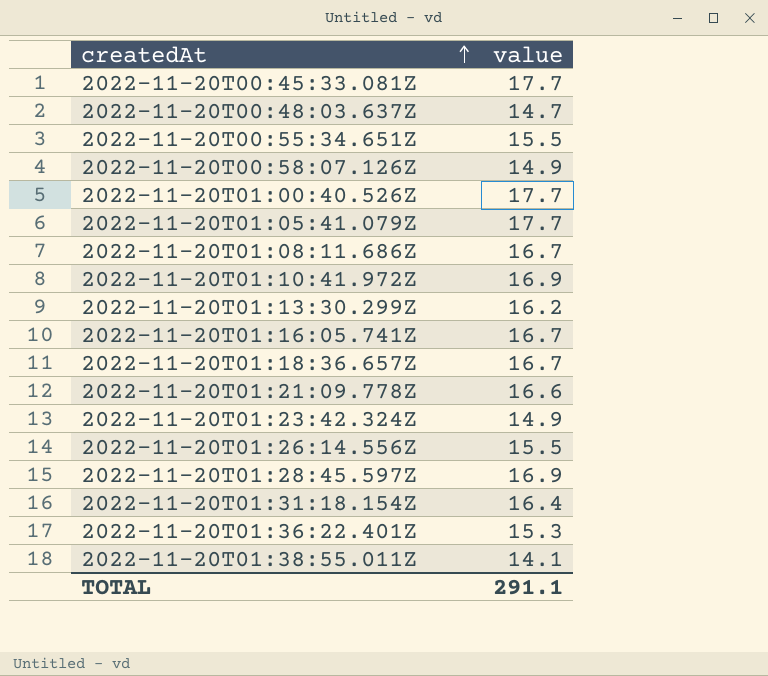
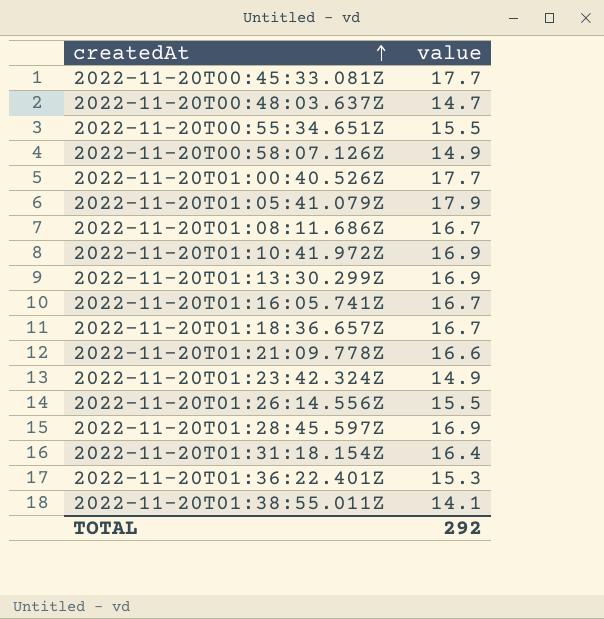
2022-11-20T01:05:41.079Z | value: 17.7 -> 17.9
2022-11-20T01:13:30.299Z | value: 16.2 -> 16.9
TOTAL | value: 291.1 -> 292

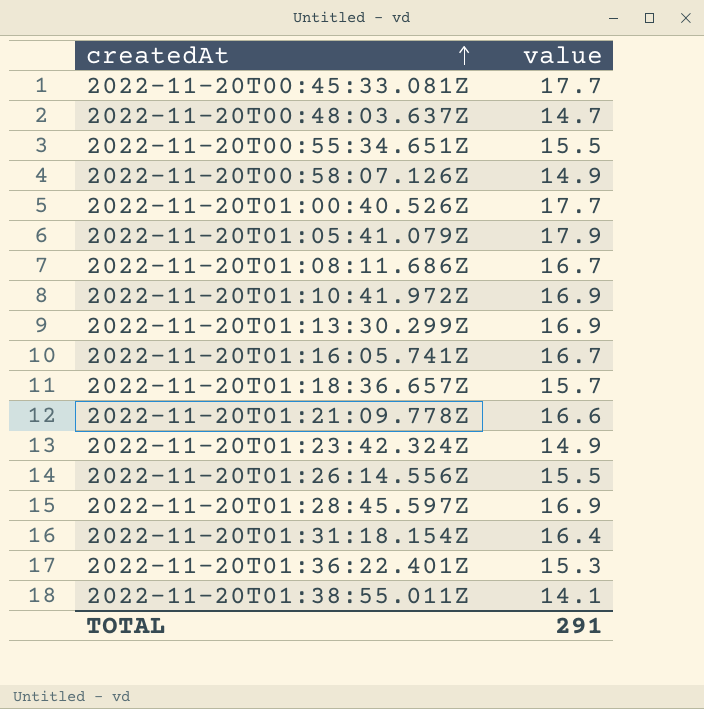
2022-11-20T01:18:36.657Z | value: 16.7 -> 15.7
TOTAL | value: 292 -> 291

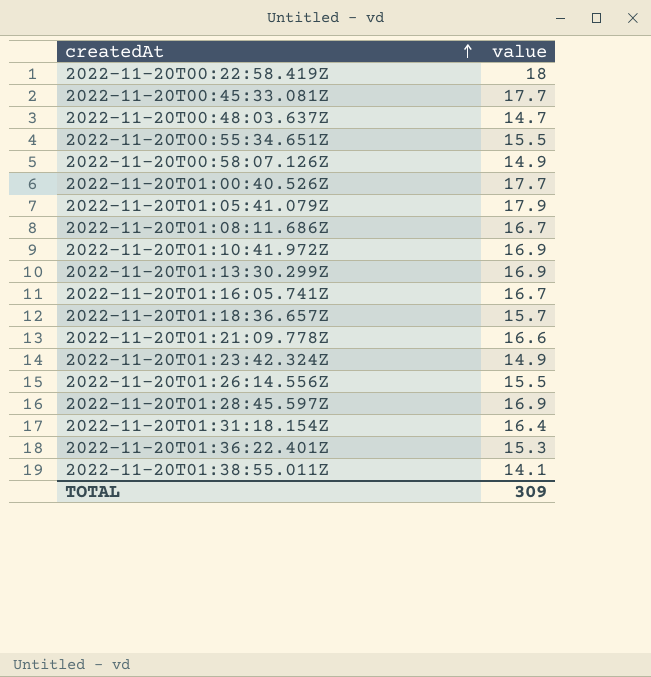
row 2022-11-20T00:22:58.419Z: none -> 18
TOTAL | value: 291 -> 309

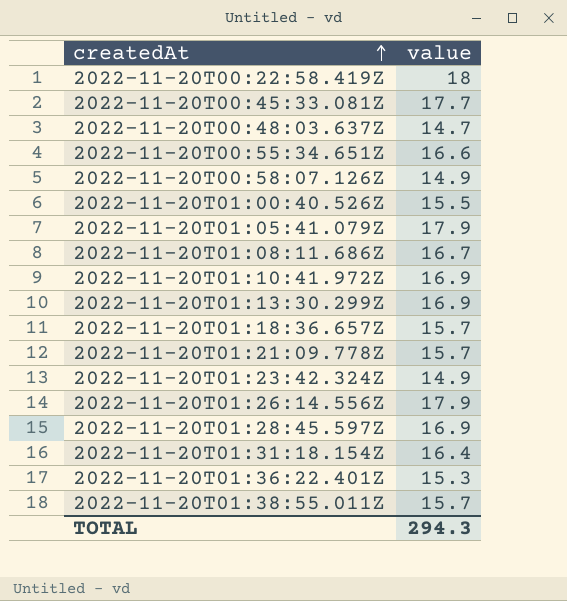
row 2022-11-20T01:16:05.741Z: 16.7 -> none
2022-11-20T00:55:34.651Z | value: 15.5 -> 16.6
2022-11-20T01:00:40.526Z | value: 17.7 -> 15.5
2022-11-20T01:21:09.778Z | value: 16.6 -> 15.7
2022-11-20T01:26:14.556Z | value: 15.5 -> 17.9
2022-11-20T01:38:55.011Z | value: 14.1 -> 15.7
TOTAL | value: 309 -> 294.3

